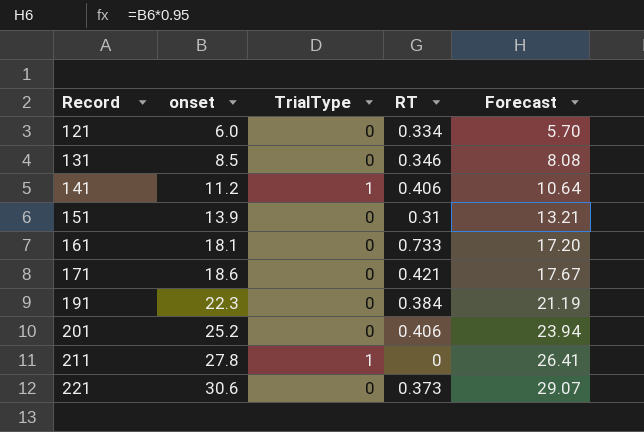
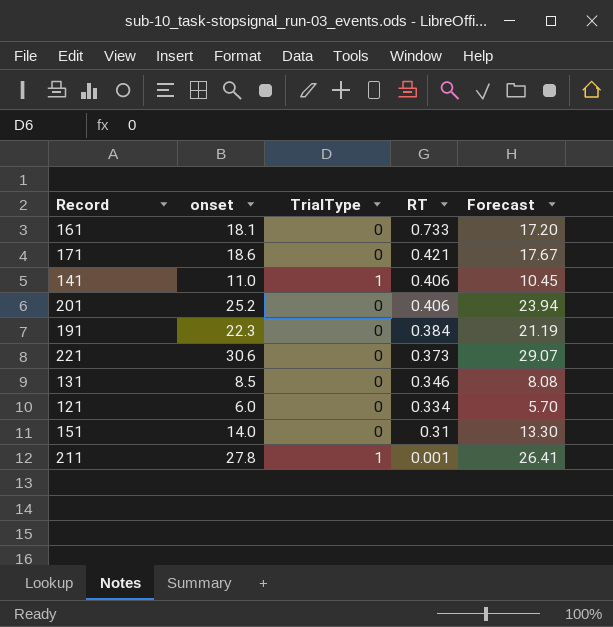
row order: Record ascending -> RT descending
141 | onset: 11.2 -> 11.0
141 | Forecast: 10.64 -> 10.45
151 | onset: 13.9 -> 14.0
151 | Forecast: 13.21 -> 13.30
211 | RT: 0 -> 0.001

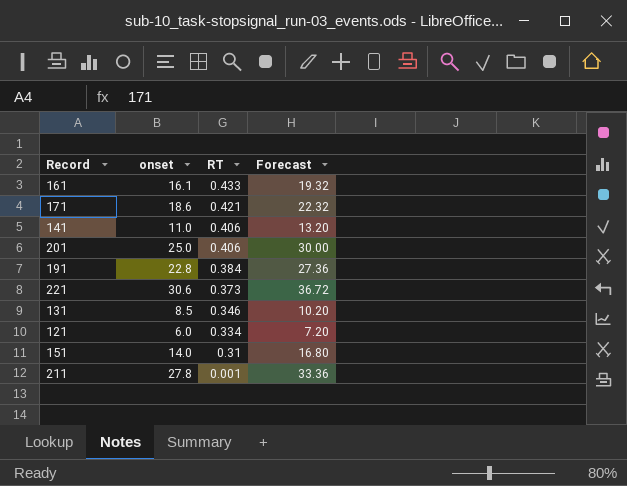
column TrialType | position: 3 -> none
column Forecast | formula: [onset] * 0.95 -> [onset] * 1.2
161 | onset: 18.1 -> 16.1
161 | RT: 0.733 -> 0.433
201 | onset: 25.2 -> 25.0
191 | onset: 22.3 -> 22.8

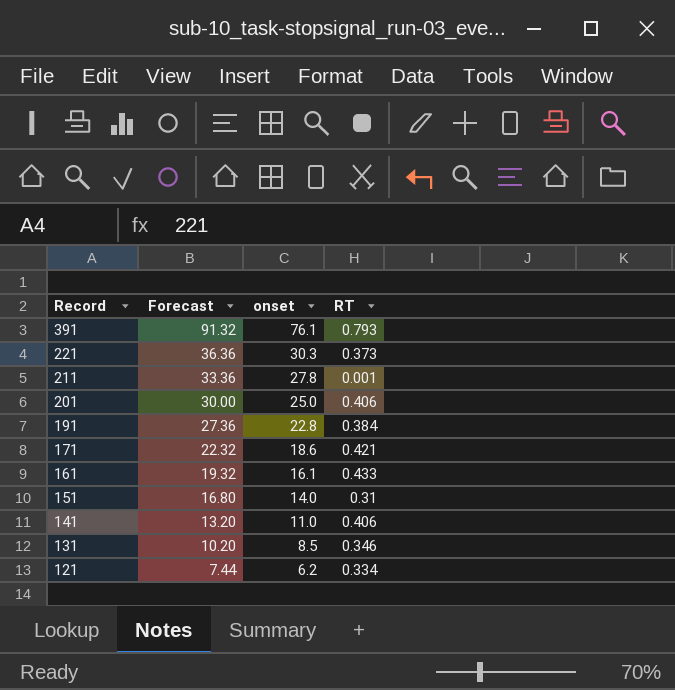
row order: RT descending -> Record descending
column Forecast | position: 4 -> 2
row 391: none -> 91.32 | 76.1 | 0.793
221 | Forecast: 36.72 -> 36.36
221 | onset: 30.6 -> 30.3
121 | Forecast: 7.20 -> 7.44
121 | onset: 6.0 -> 6.2

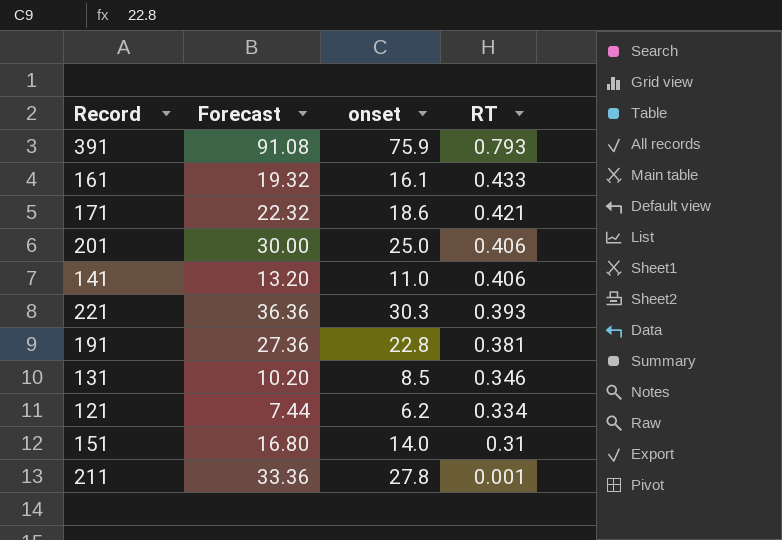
row order: Record descending -> RT descending
391 | Forecast: 91.32 -> 91.08
391 | onset: 76.1 -> 75.9
221 | RT: 0.373 -> 0.393
191 | RT: 0.384 -> 0.381

